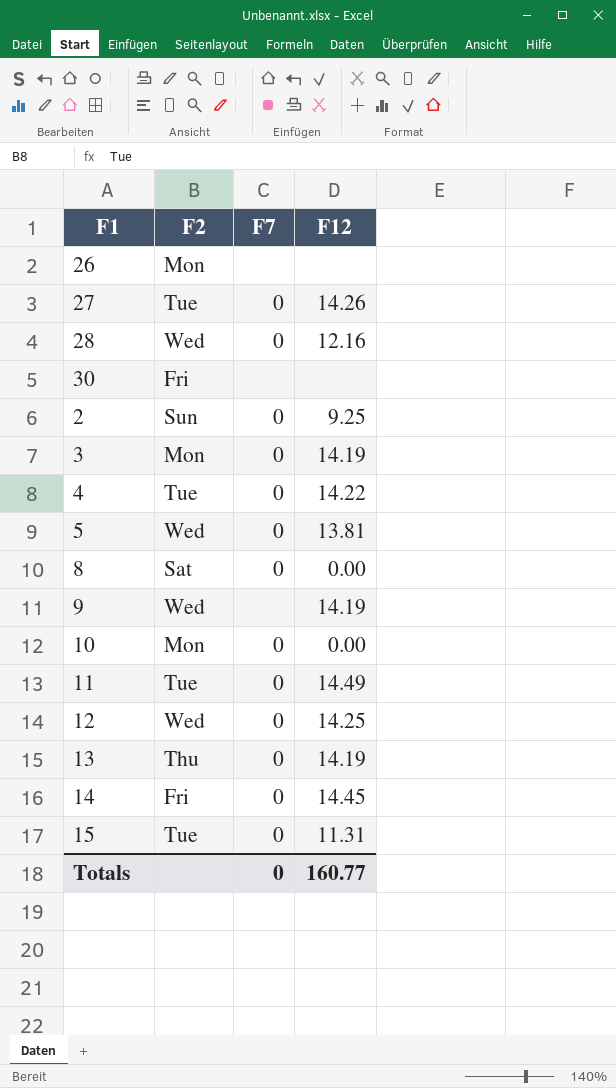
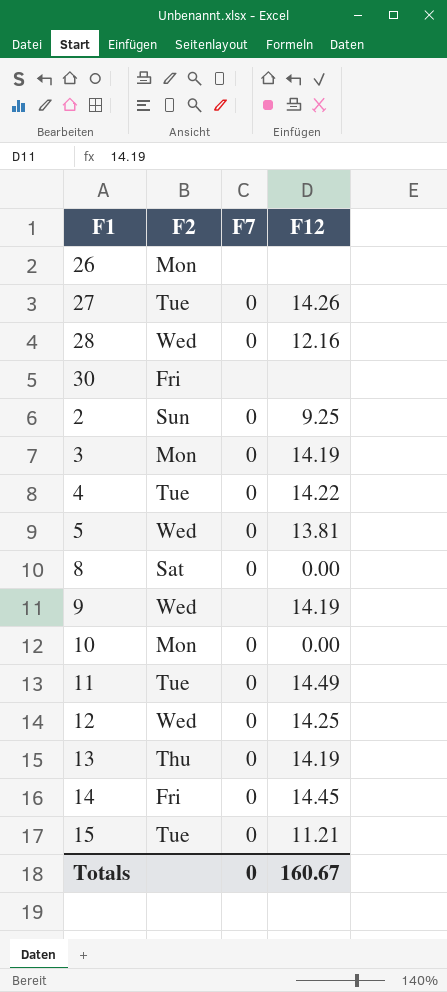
15 | F12: 11.31 -> 11.21
Totals | F12: 160.77 -> 160.67

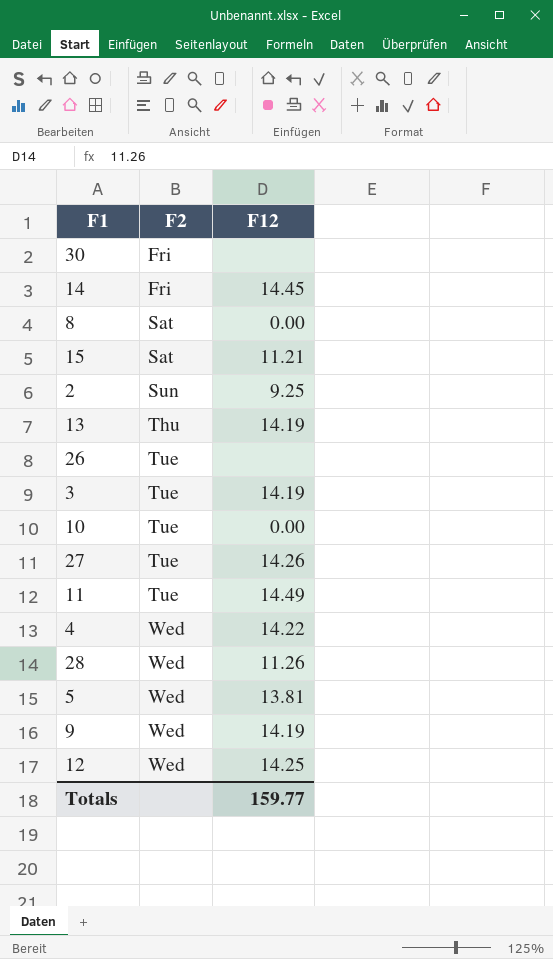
row order: none -> F2 ascending
column F7 | position: 3 -> none
15 | F2: Tue -> Sat
26 | F2: Mon -> Tue
3 | F2: Mon -> Tue
10 | F2: Mon -> Tue
4 | F2: Tue -> Wed
28 | F12: 12.16 -> 11.26
Totals | F12: 160.67 -> 159.77

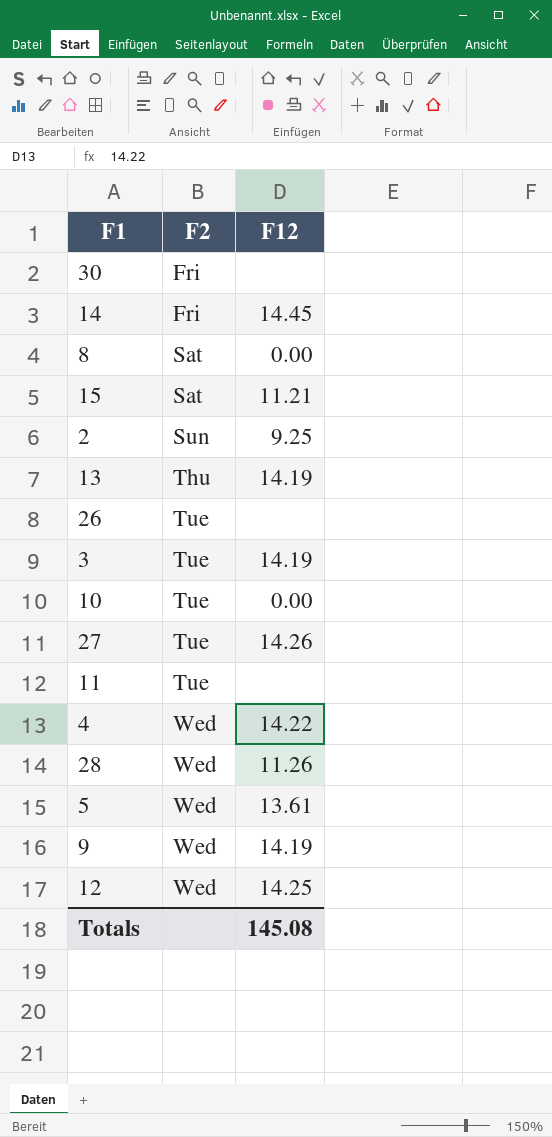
11 | F12: 14.49 -> none
5 | F12: 13.81 -> 13.61
Totals | F12: 159.77 -> 145.08

